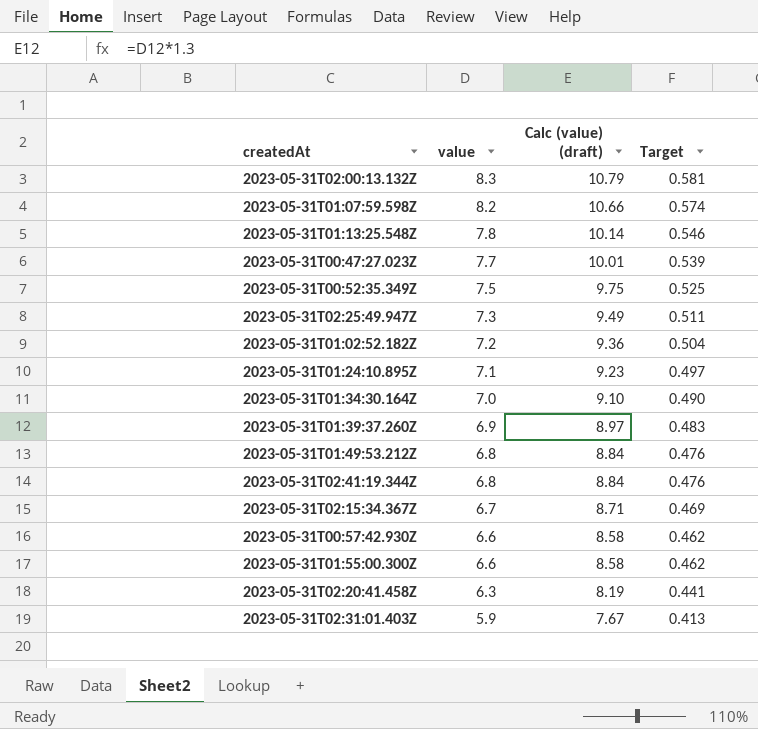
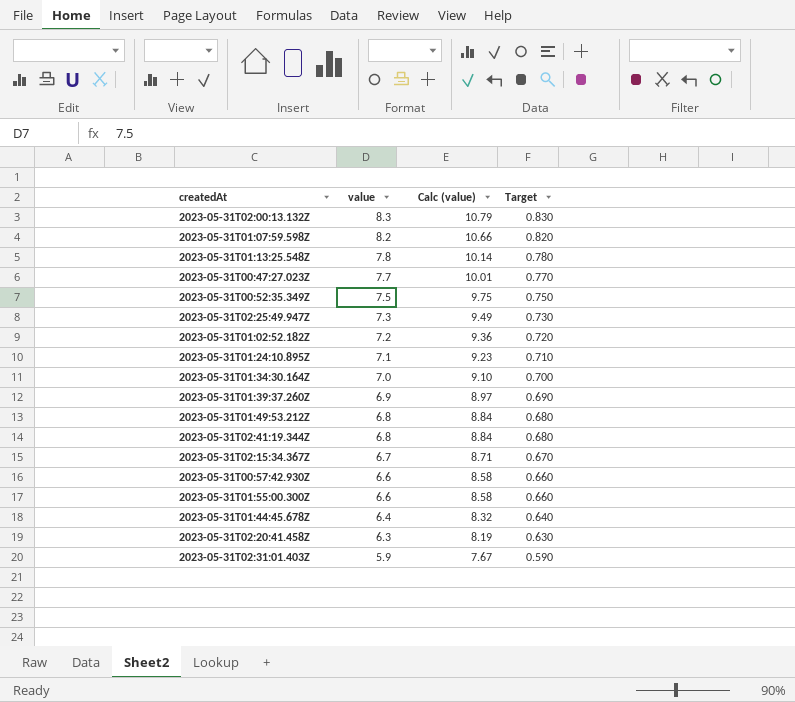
column name: Calc (value) (draft) -> Calc (value)
column Target | formula: [value] * 0.07 -> [value] * 0.1
row 2023-05-31T01:44:45.678Z: none -> 6.4 | 8.32 | 0.640

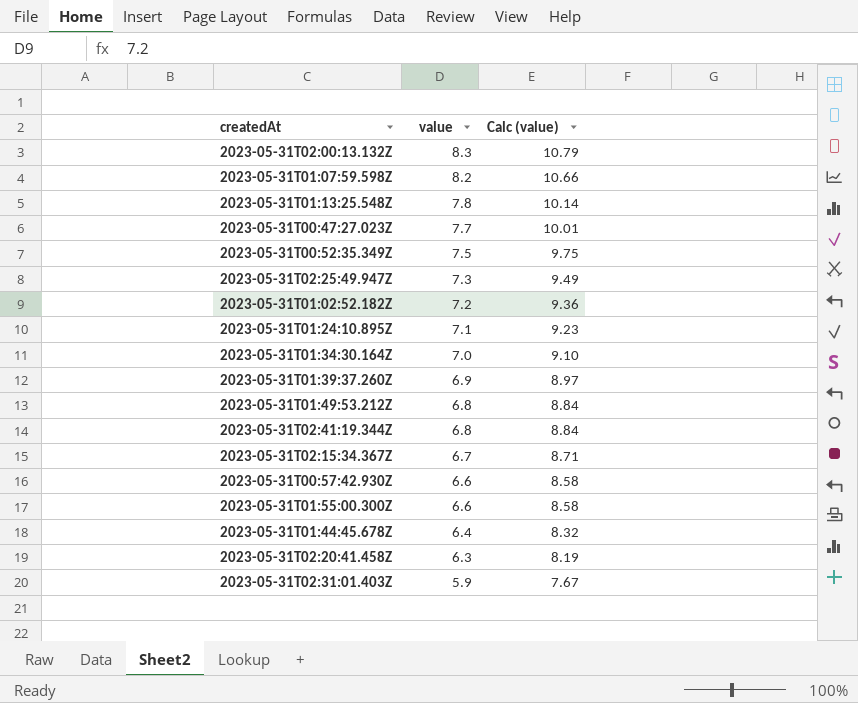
column Target | formula: [value] * 0.1 -> none

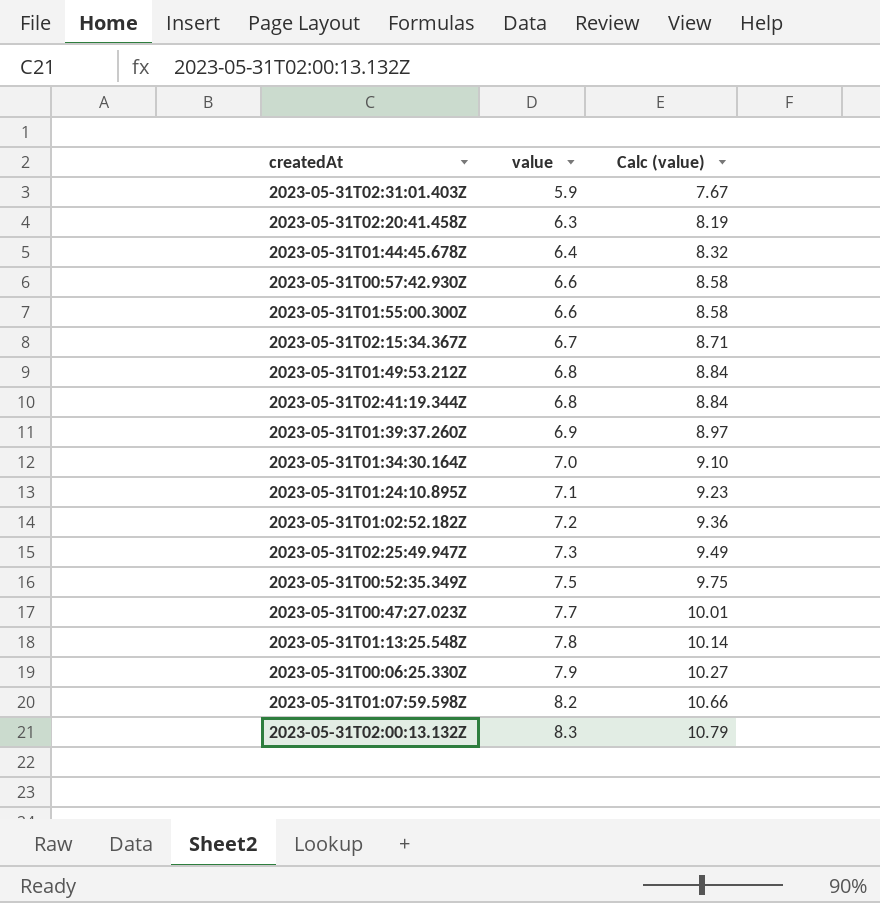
row order: value descending -> value ascending
row 2023-05-31T00:06:25.330Z: none -> 7.9 | 10.27

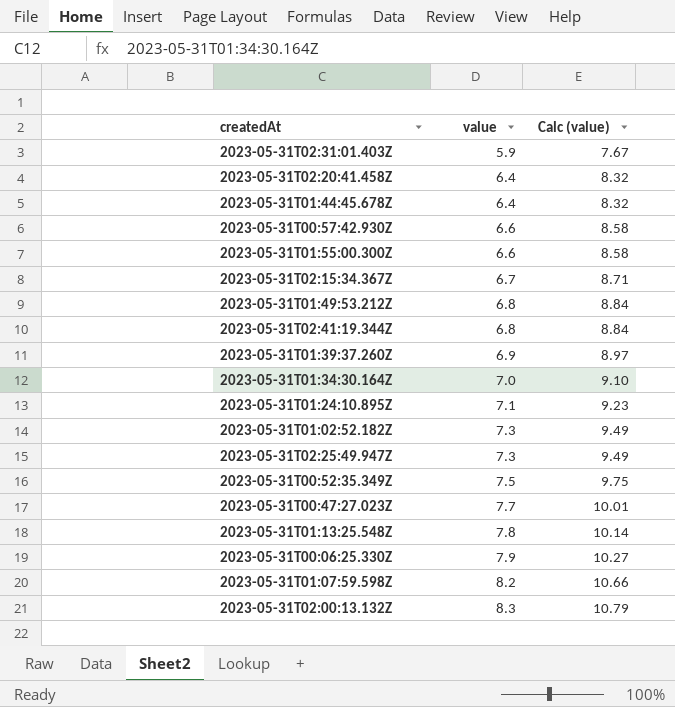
2023-05-31T02:20:41.458Z | value: 6.3 -> 6.4
2023-05-31T02:20:41.458Z | Calc (value): 8.19 -> 8.32
2023-05-31T01:02:52.182Z | value: 7.2 -> 7.3
2023-05-31T01:02:52.182Z | Calc (value): 9.36 -> 9.49

